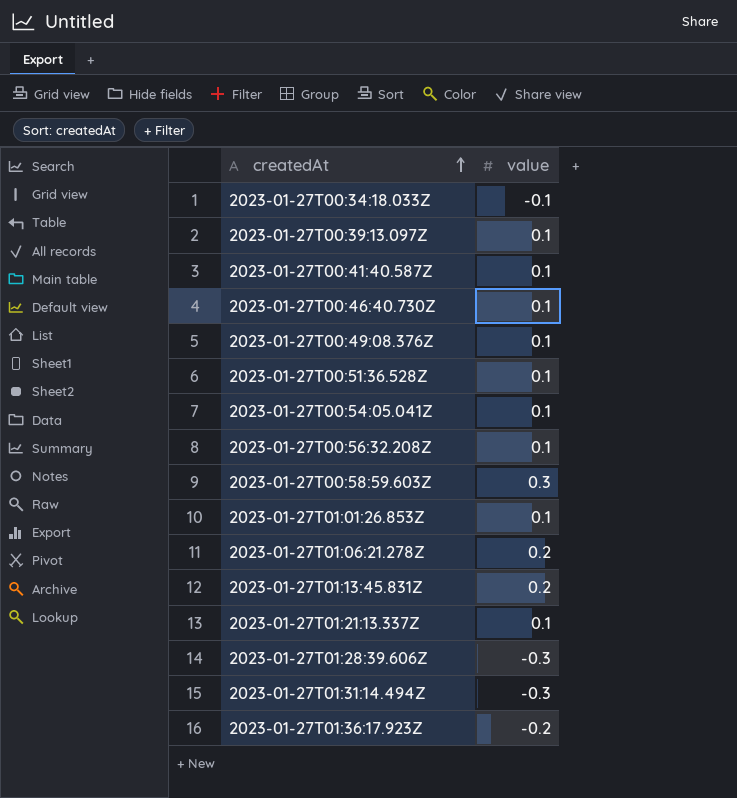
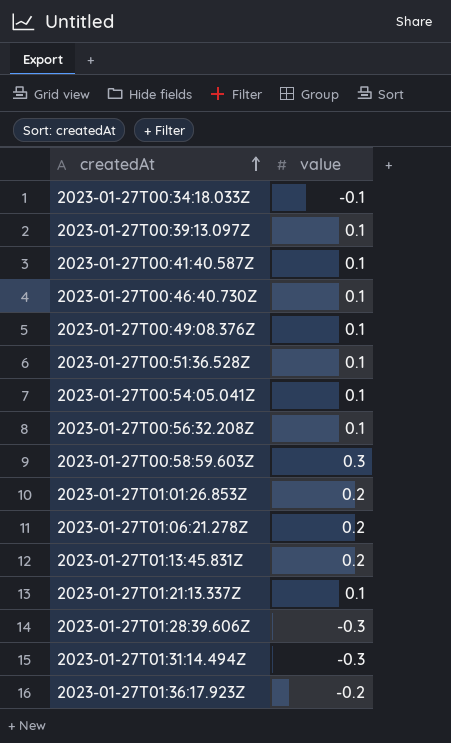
2023-01-27T01:01:26.853Z | value: 0.1 -> 0.2

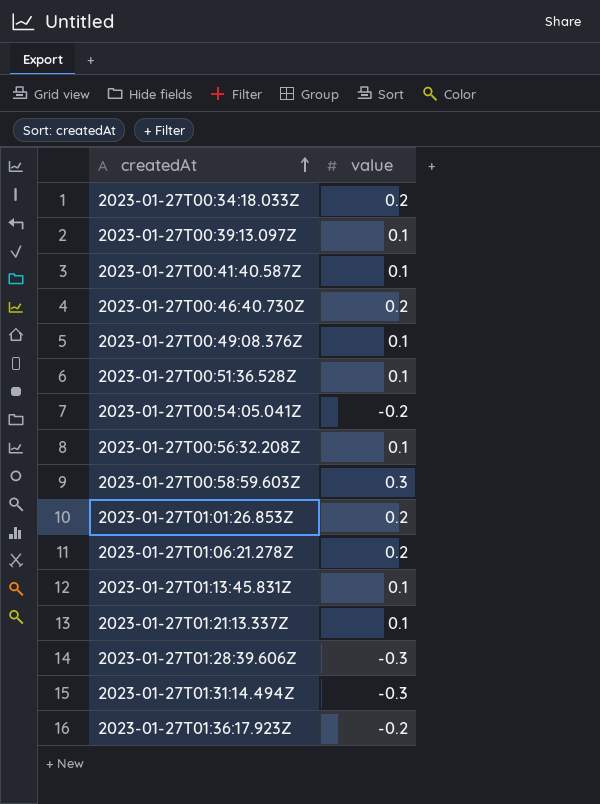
2023-01-27T00:34:18.033Z | value: -0.1 -> 0.2
2023-01-27T00:46:40.730Z | value: 0.1 -> 0.2
2023-01-27T00:54:05.041Z | value: 0.1 -> -0.2
2023-01-27T01:13:45.831Z | value: 0.2 -> 0.1

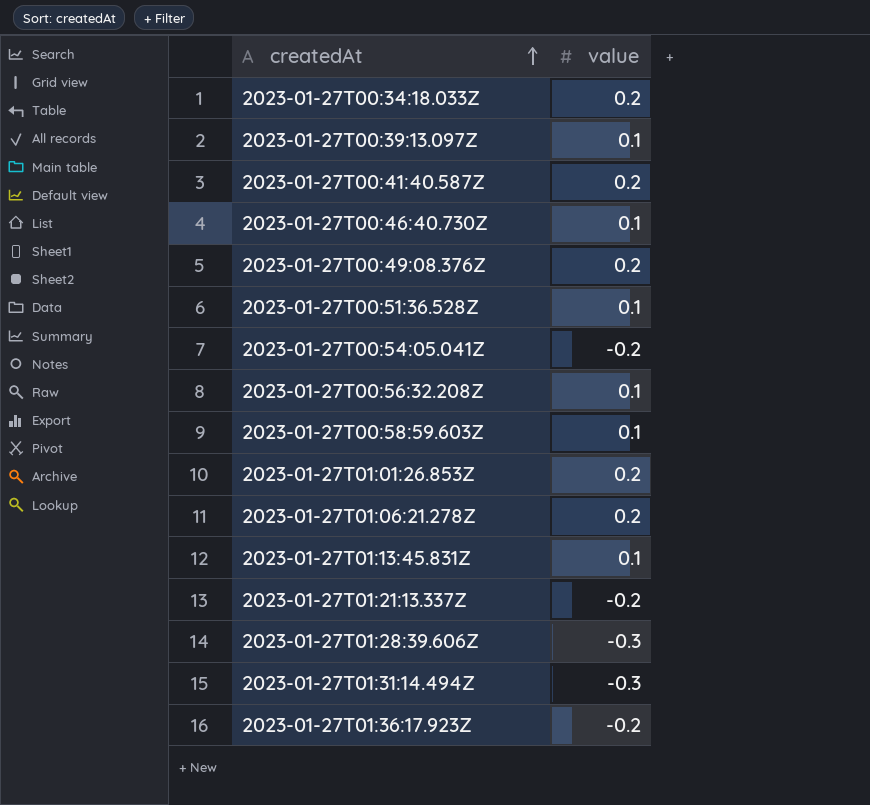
2023-01-27T00:41:40.587Z | value: 0.1 -> 0.2
2023-01-27T00:46:40.730Z | value: 0.2 -> 0.1
2023-01-27T00:49:08.376Z | value: 0.1 -> 0.2
2023-01-27T00:58:59.603Z | value: 0.3 -> 0.1
2023-01-27T01:21:13.337Z | value: 0.1 -> -0.2

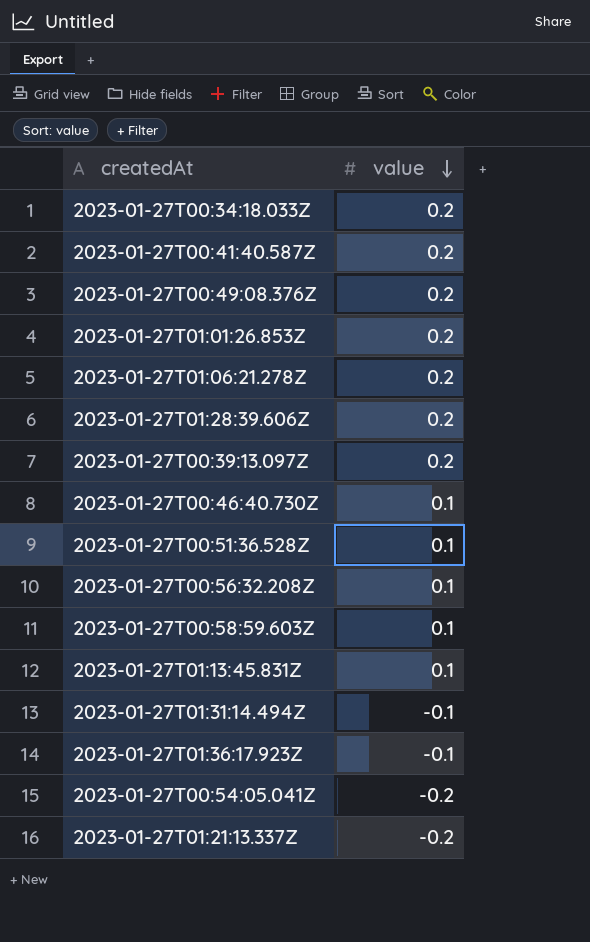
row order: createdAt ascending -> value descending
2023-01-27T01:28:39.606Z | value: -0.3 -> 0.2
2023-01-27T00:39:13.097Z | value: 0.1 -> 0.2
2023-01-27T01:31:14.494Z | value: -0.3 -> -0.1
2023-01-27T01:36:17.923Z | value: -0.2 -> -0.1

